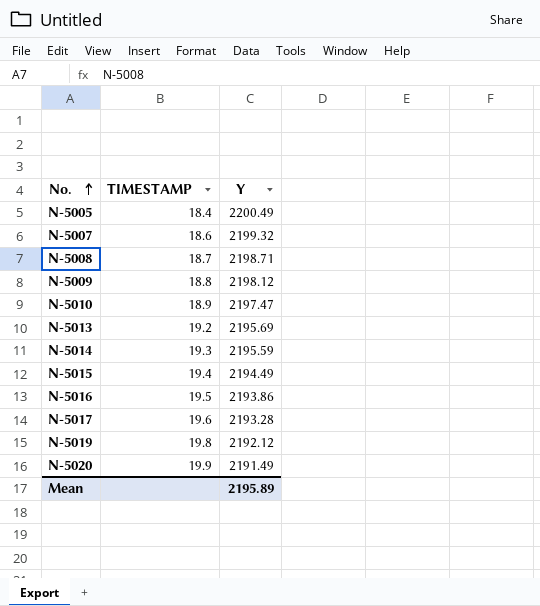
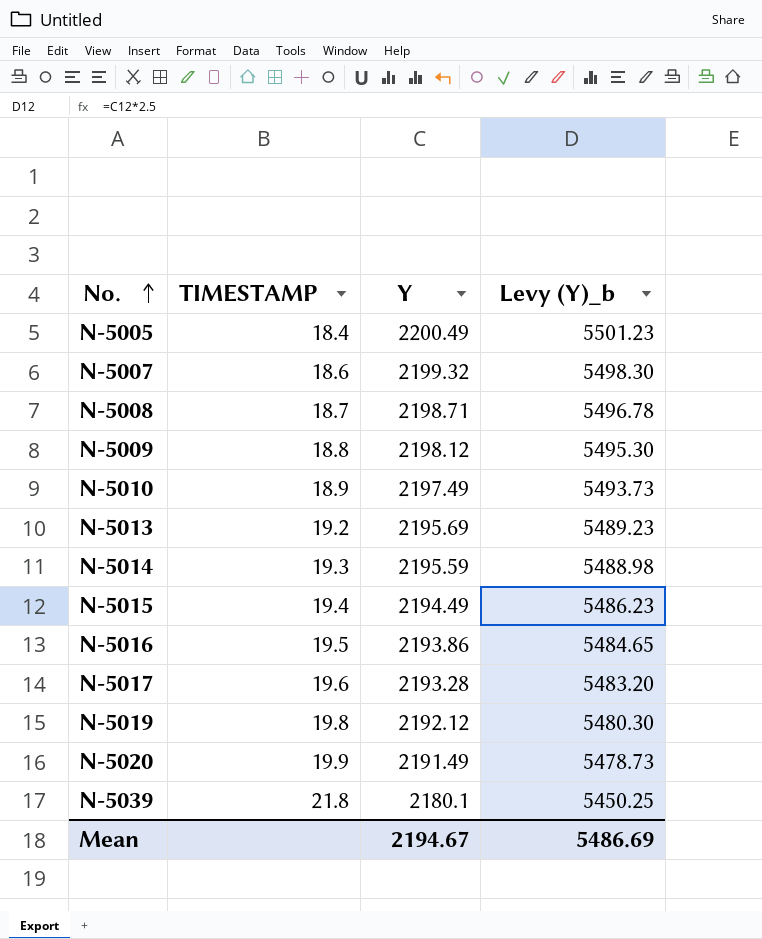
column Levy (Y)_b | formula: none -> [Y] * 2.5
N-5010 | Y: 2197.47 -> 2197.49
row N-5039: none -> 21.8 | 2180.1 | 5450.25
Mean | Y: 2195.89 -> 2194.67

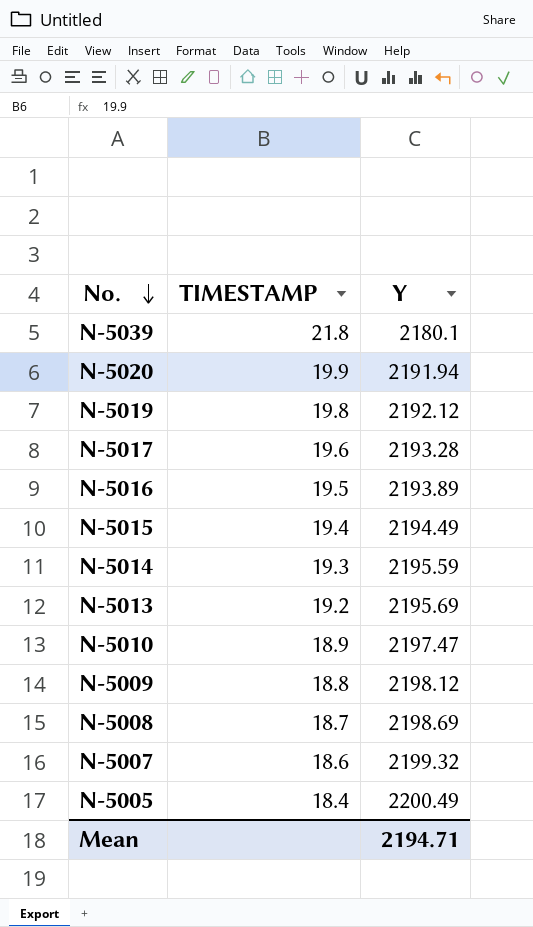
row order: No. ascending -> No. descending
column Levy (Y)_b | formula: [Y] * 2.5 -> none
N-5020 | Y: 2191.49 -> 2191.94
N-5016 | Y: 2193.86 -> 2193.89
N-5010 | Y: 2197.49 -> 2197.47
N-5008 | Y: 2198.71 -> 2198.69
Mean | Y: 2194.67 -> 2194.71

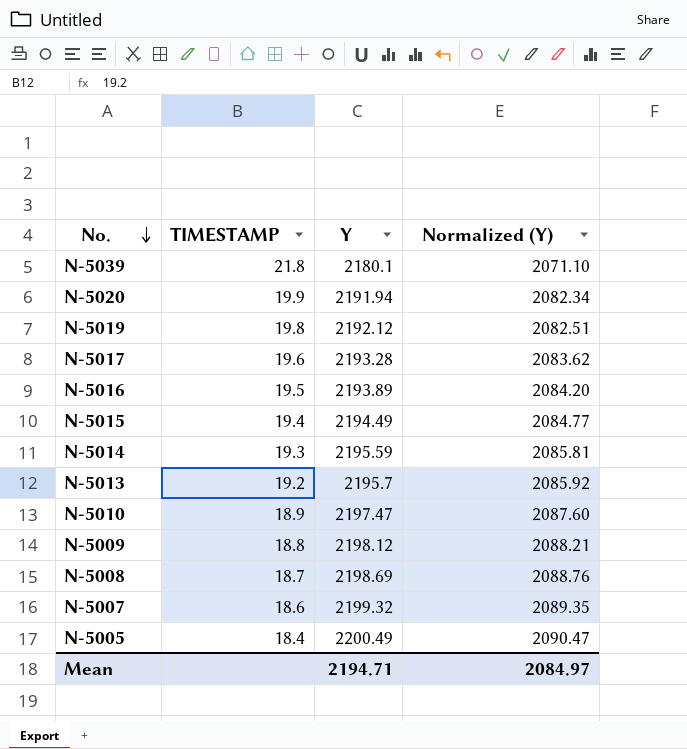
column Normalized (Y) | formula: none -> [Y] * 0.95
N-5013 | Y: 2195.69 -> 2195.7

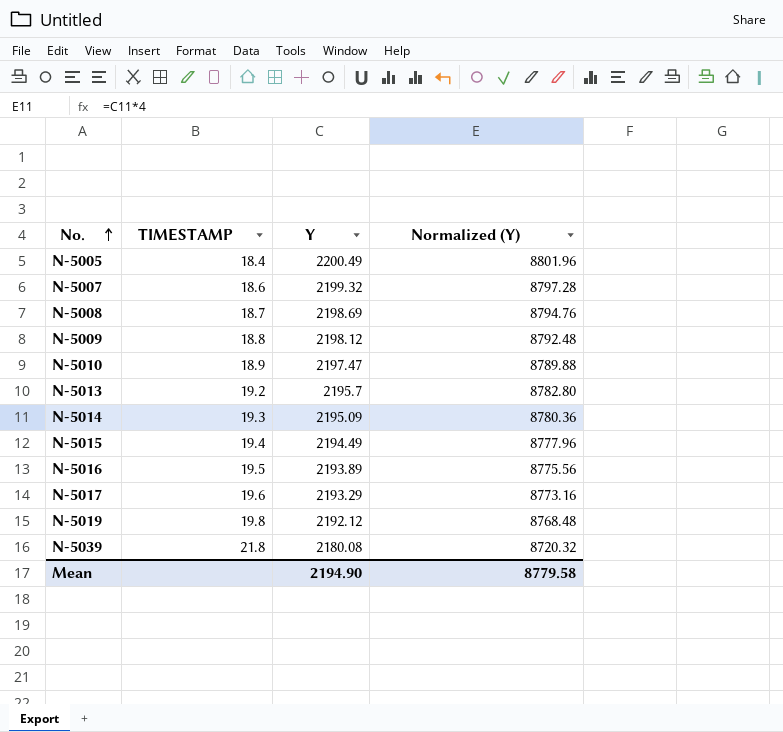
row order: No. descending -> No. ascending
column Normalized (Y) | formula: [Y] * 0.95 -> [Y] * 4
row N-5020: 19.9 | 2191.94 | 2082.34 -> none
N-5014 | Y: 2195.59 -> 2195.09
N-5017 | Y: 2193.28 -> 2193.29
N-5039 | Y: 2180.1 -> 2180.08
Mean | Y: 2194.71 -> 2194.90
Mean | Normalized (Y): 2084.97 -> 8779.58

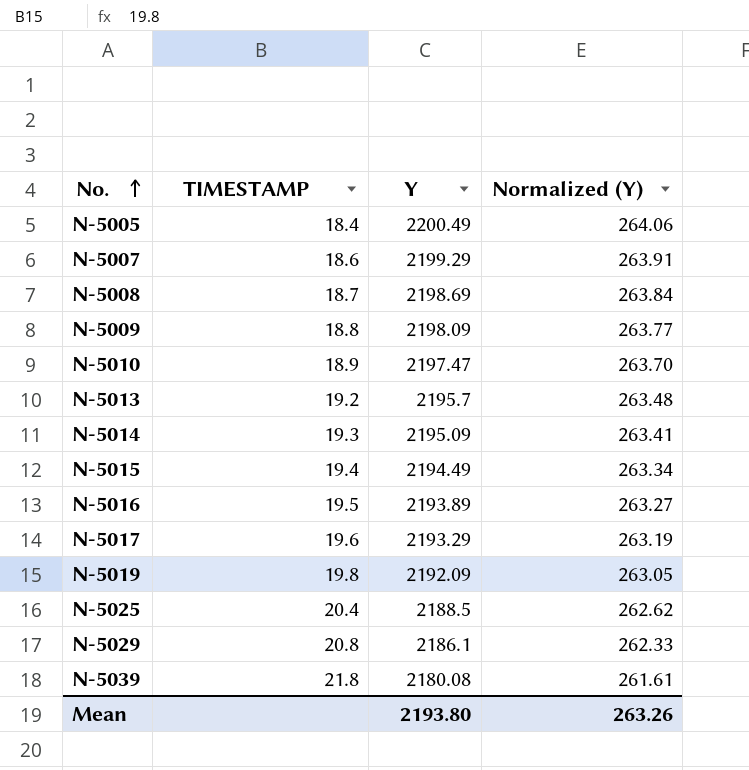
column Normalized (Y) | formula: [Y] * 4 -> [Y] * 0.12
N-5007 | Y: 2199.32 -> 2199.29
N-5009 | Y: 2198.12 -> 2198.09
N-5019 | Y: 2192.12 -> 2192.09
row N-5025: none -> 20.4 | 2188.5 | 262.62
row N-5029: none -> 20.8 | 2186.1 | 262.33
Mean | Y: 2194.90 -> 2193.80
Mean | Normalized (Y): 8779.58 -> 263.26

